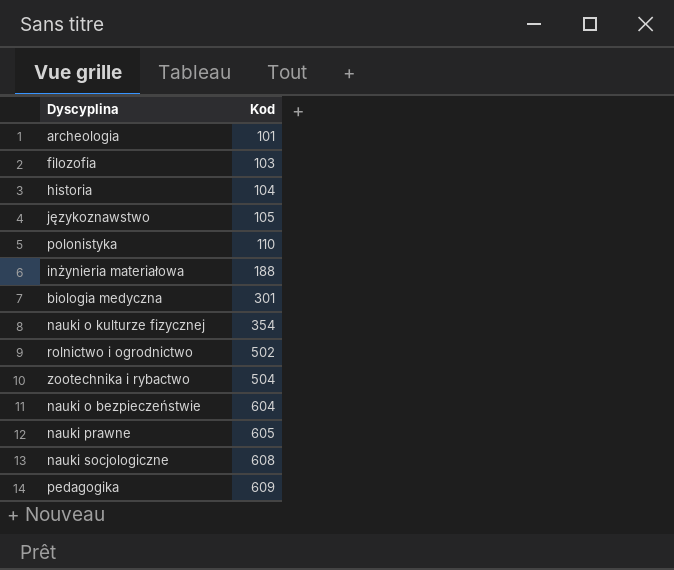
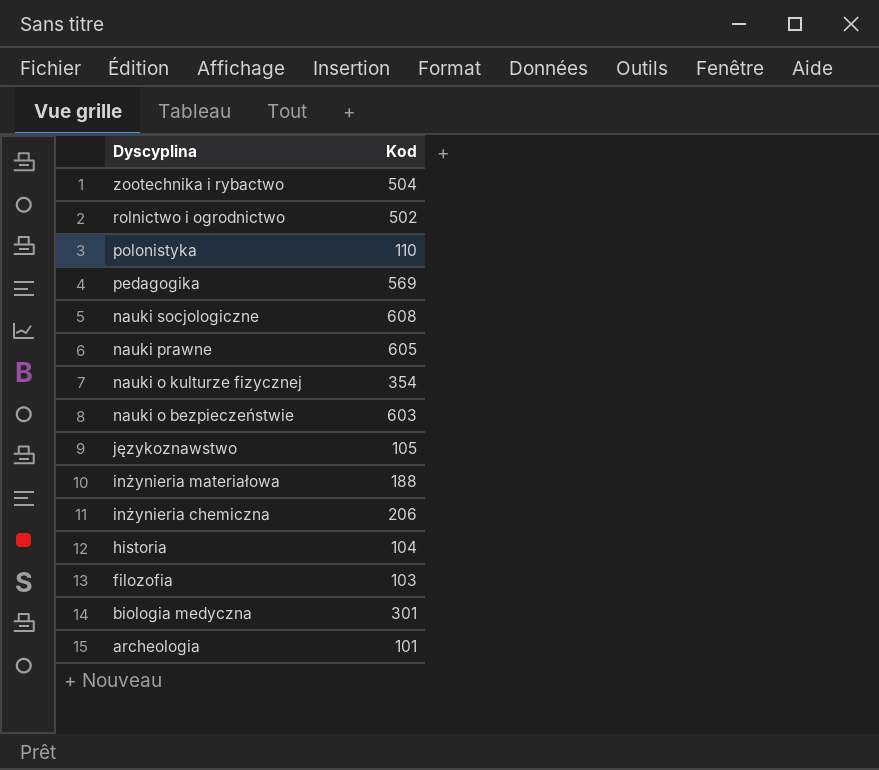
row order: Kod ascending -> Dyscyplina descending
pedagogika | Kod: 609 -> 569
nauki o bezpieczeństwie | Kod: 604 -> 603
row inżynieria chemiczna: none -> 206

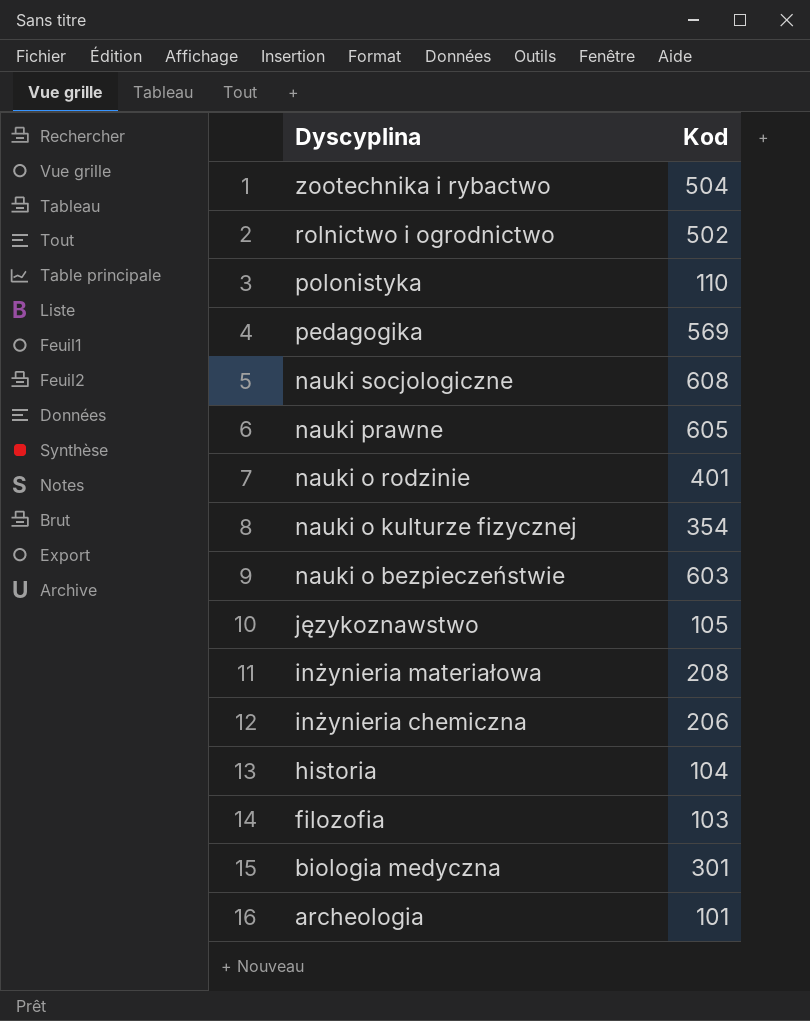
row nauki o rodzinie: none -> 401
inżynieria materiałowa | Kod: 188 -> 208

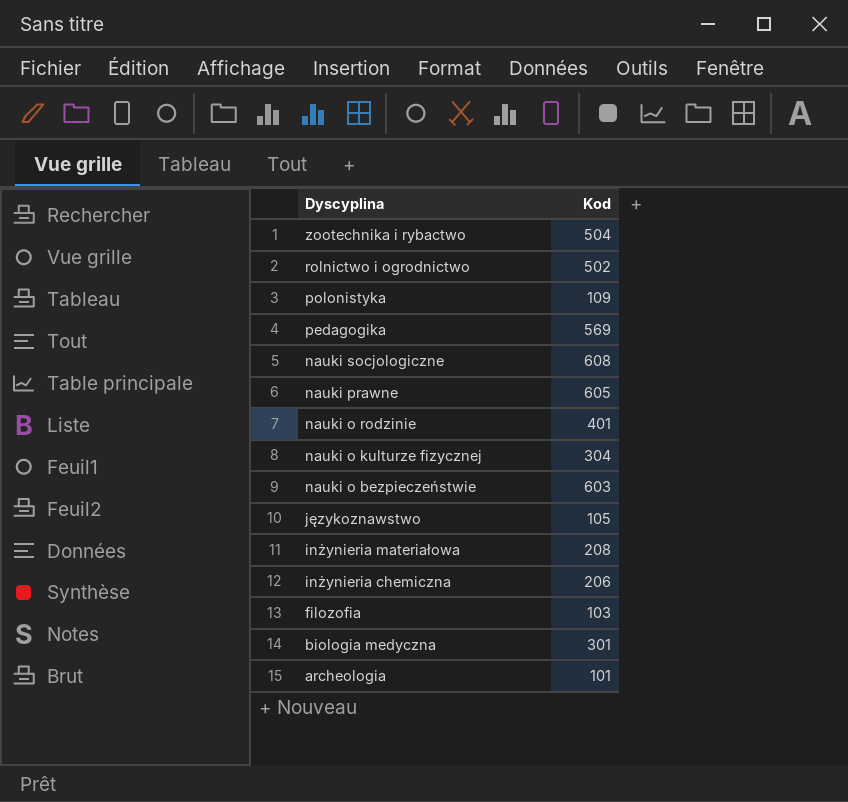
row historia: 104 -> none
polonistyka | Kod: 110 -> 109
nauki o kulturze fizycznej | Kod: 354 -> 304

